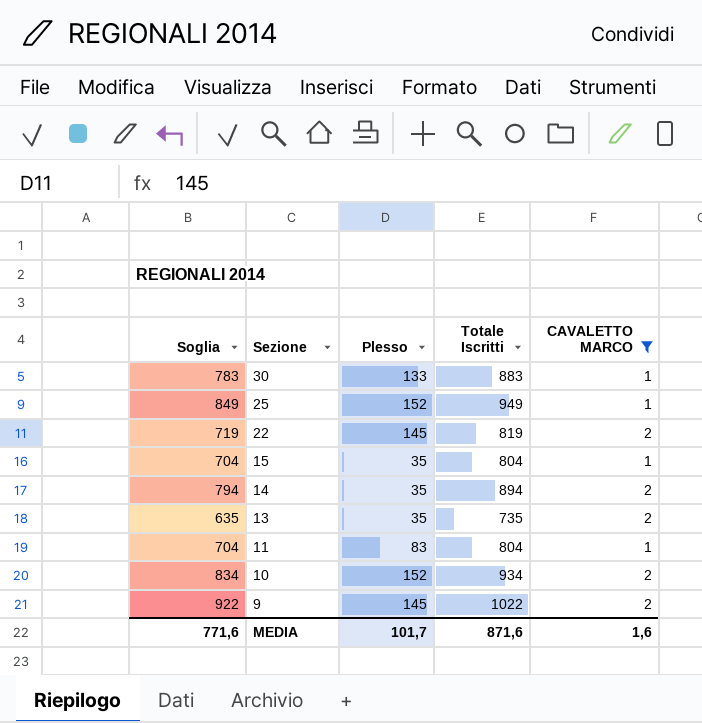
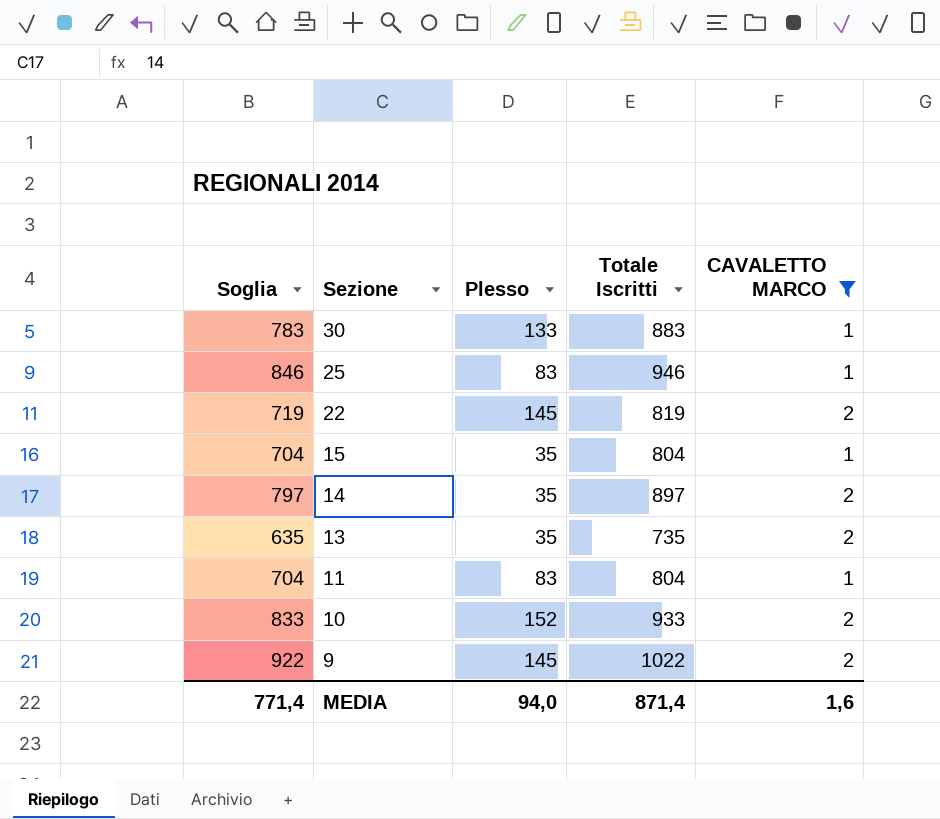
25 | Soglia: 849 -> 846
25 | Plesso: 152 -> 83
25 | Totale Iscritti: 949 -> 946
14 | Soglia: 794 -> 797
14 | Totale Iscritti: 894 -> 897
10 | Soglia: 834 -> 833
10 | Totale Iscritti: 934 -> 933
MEDIA | Soglia: 771,6 -> 771,4
MEDIA | Plesso: 101,7 -> 94,0
MEDIA | Totale Iscritti: 871,6 -> 871,4

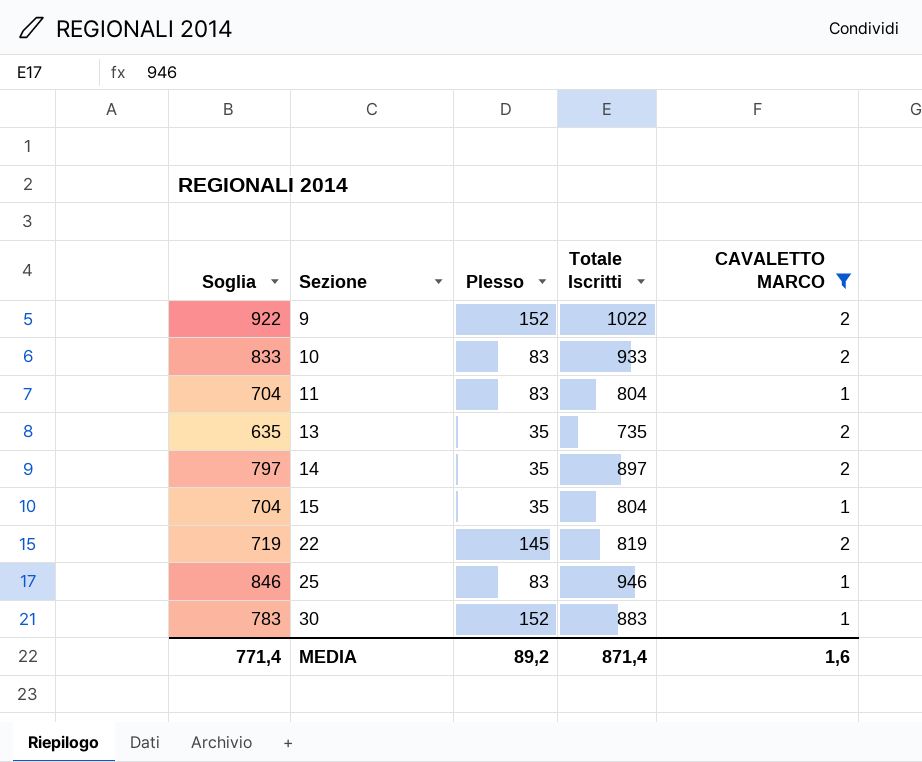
row order: Sezione descending -> Sezione ascending
9 | Plesso: 145 -> 152
10 | Plesso: 152 -> 83
30 | Plesso: 133 -> 152
MEDIA | Plesso: 94,0 -> 89,2

